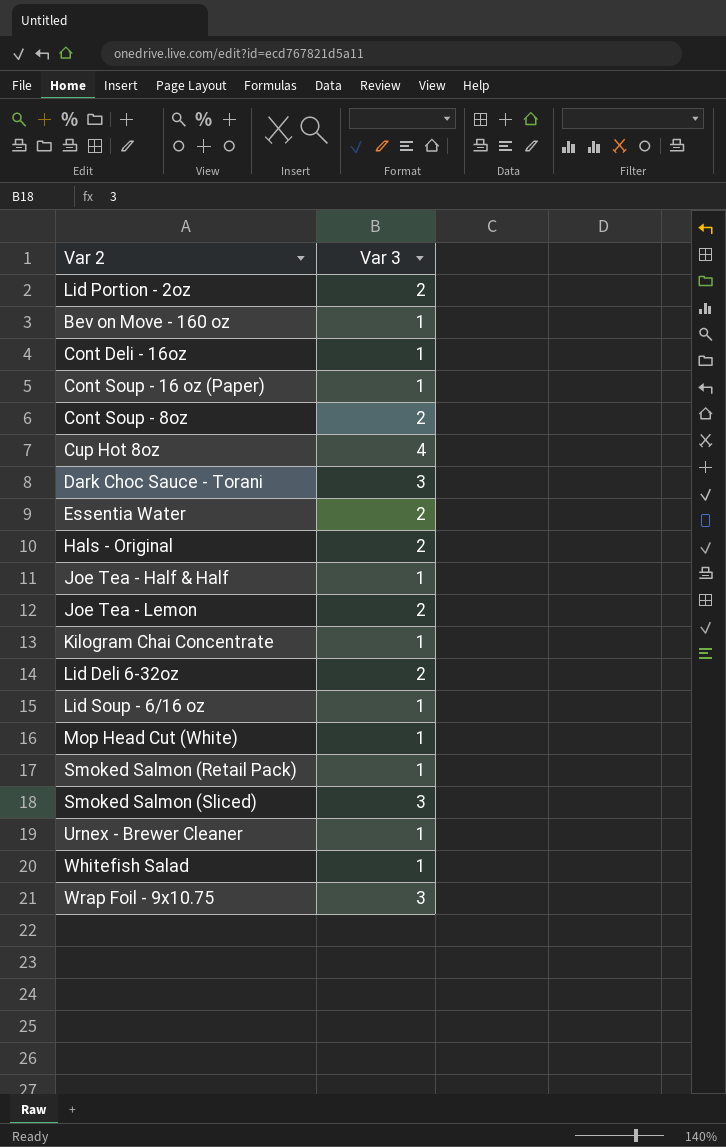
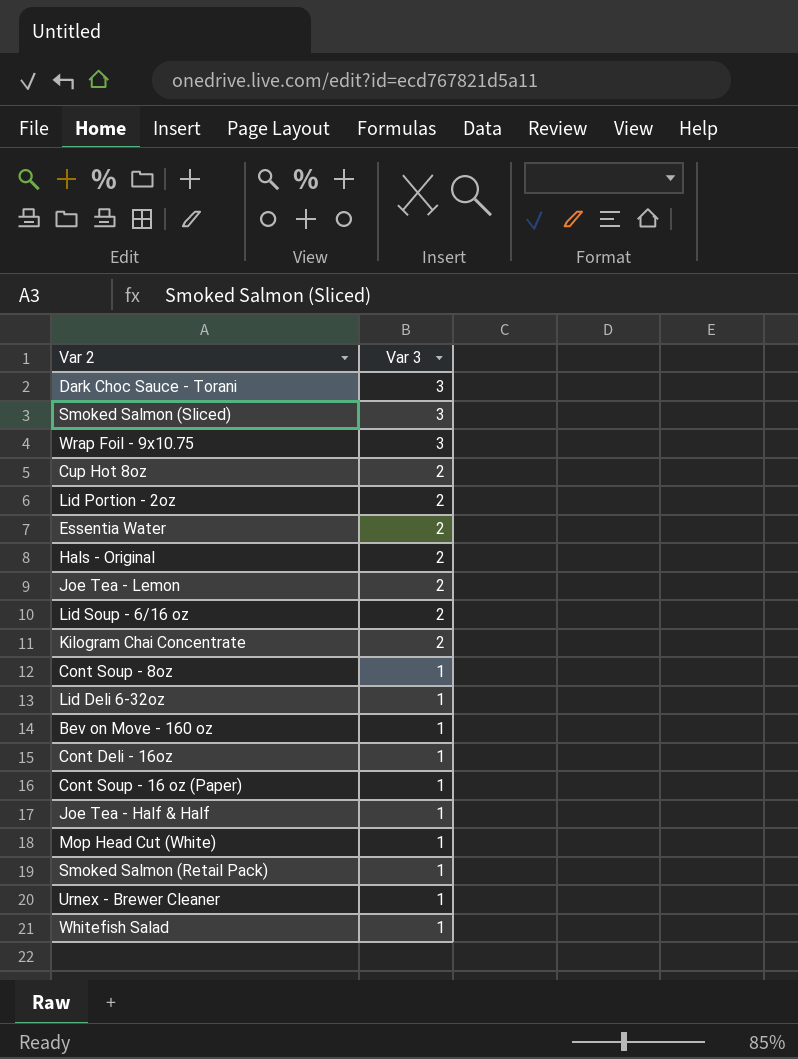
row order: none -> Var 3 descending
Cup Hot 8oz | Var 3: 4 -> 2
Lid Soup - 6/16 oz | Var 3: 1 -> 2
Kilogram Chai Concentrate | Var 3: 1 -> 2
Cont Soup - 8oz | Var 3: 2 -> 1
Lid Deli 6-32oz | Var 3: 2 -> 1

